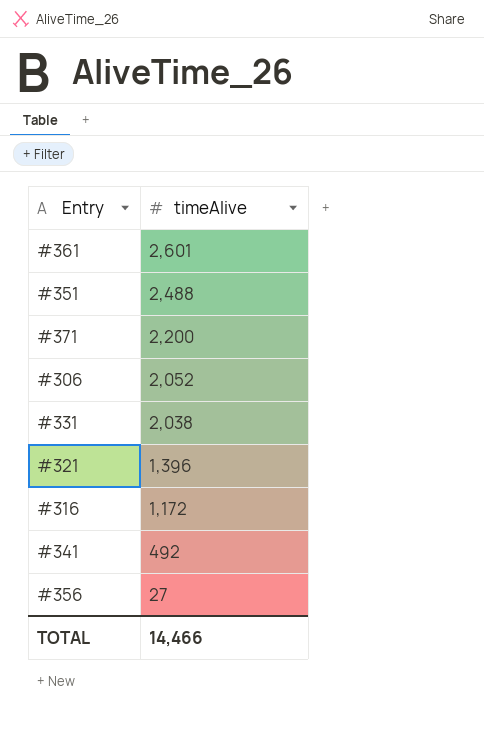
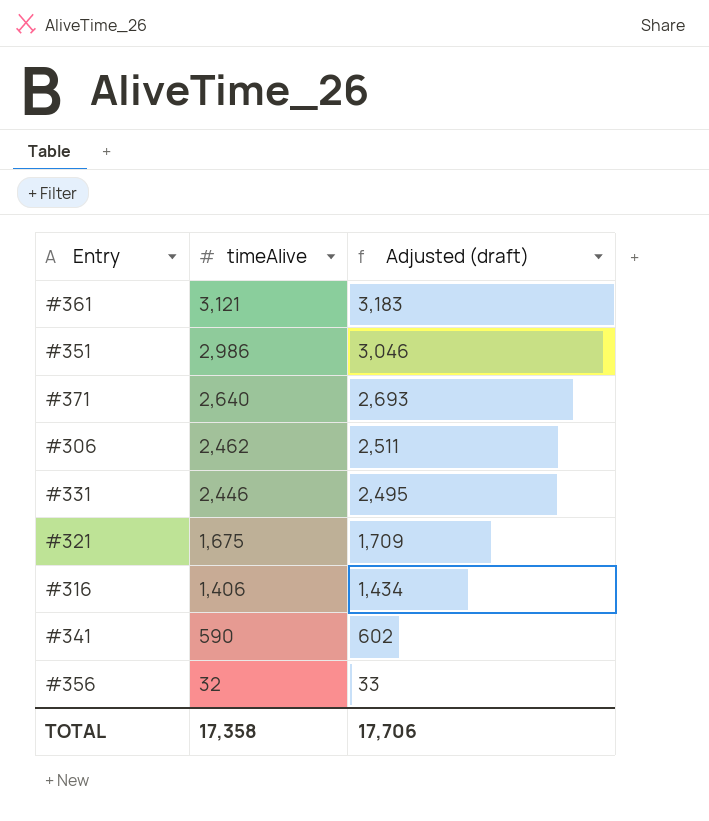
column Adjusted (draft) | formula: none -> [timeAlive] * 1.02
#361 | timeAlive: 2,601 -> 3,121
#351 | timeAlive: 2,488 -> 2,986
#371 | timeAlive: 2,200 -> 2,640
#306 | timeAlive: 2,052 -> 2,462
#331 | timeAlive: 2,038 -> 2,446
#321 | timeAlive: 1,396 -> 1,675
#316 | timeAlive: 1,172 -> 1,406
#341 | timeAlive: 492 -> 590
#356 | timeAlive: 27 -> 32
TOTAL | timeAlive: 14,466 -> 17,358

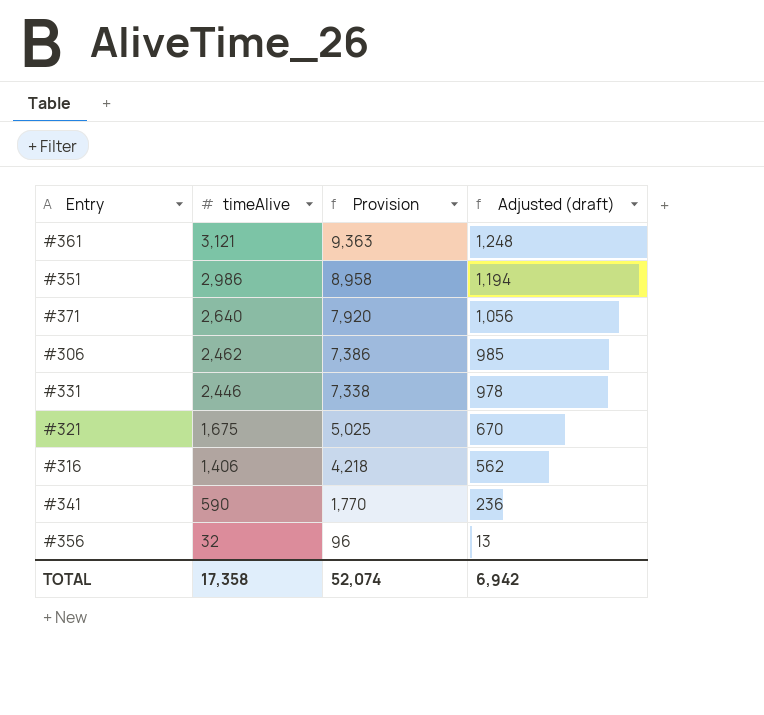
column Provision | formula: none -> [timeAlive] * 3
column Adjusted (draft) | formula: [timeAlive] * 1.02 -> [timeAlive] * 0.4
TOTAL | Adjusted (draft): 17,706 -> 6,942

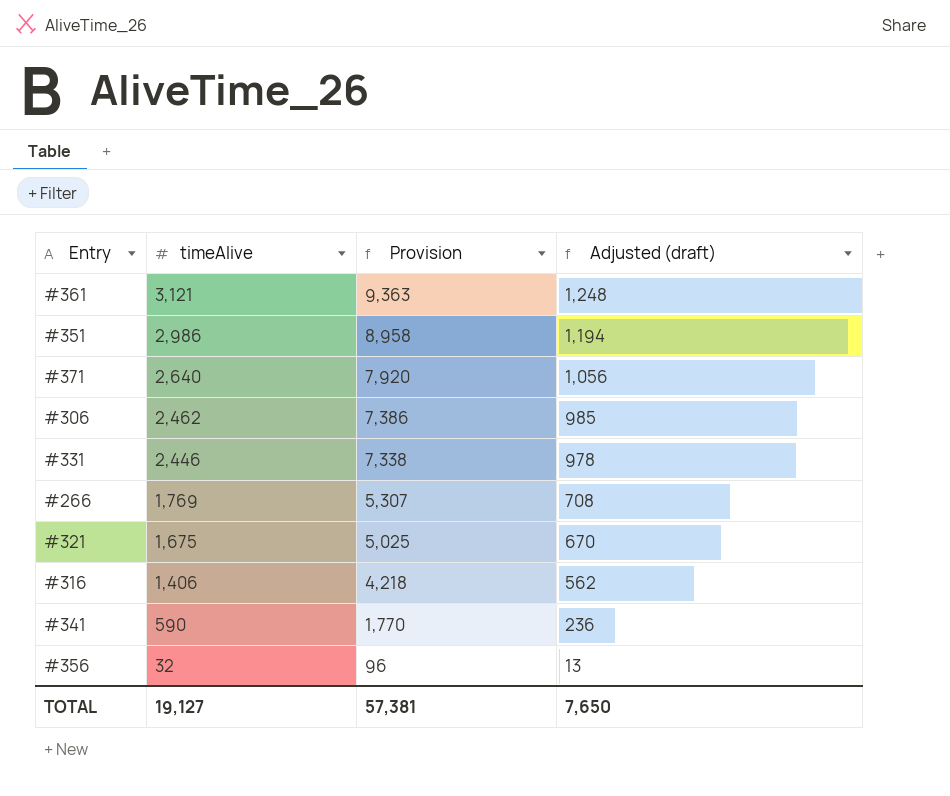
row #266: none -> 1,769 | 5,307 | 708
TOTAL | timeAlive: 17,358 -> 19,127
TOTAL | Provision: 52,074 -> 57,381
TOTAL | Adjusted (draft): 6,942 -> 7,650

